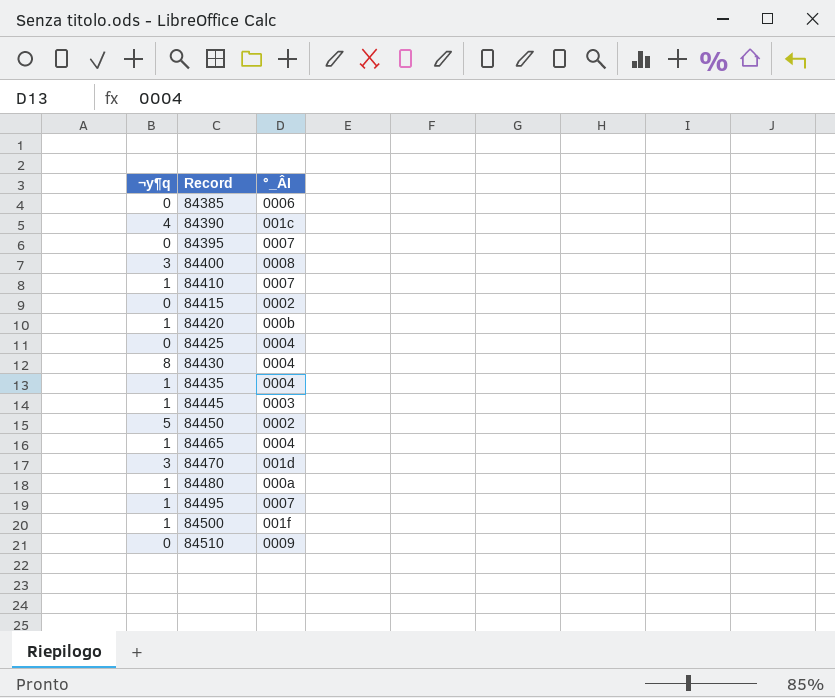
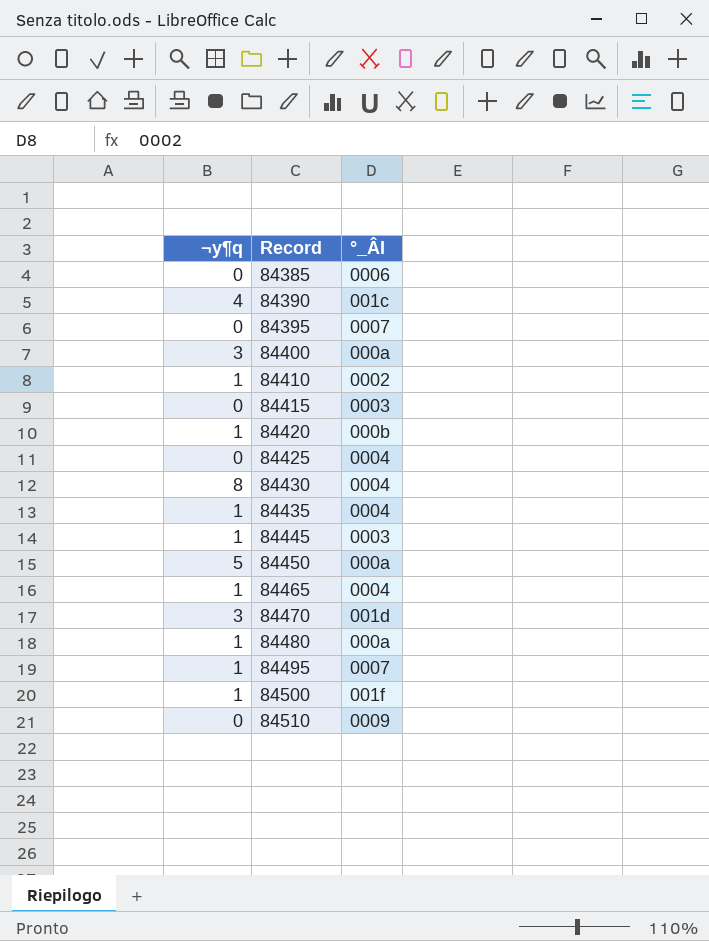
84400 | °_ÂI: 0008 -> 000a
84410 | °_ÂI: 0007 -> 0002
84415 | °_ÂI: 0002 -> 0003
84450 | °_ÂI: 0002 -> 000a

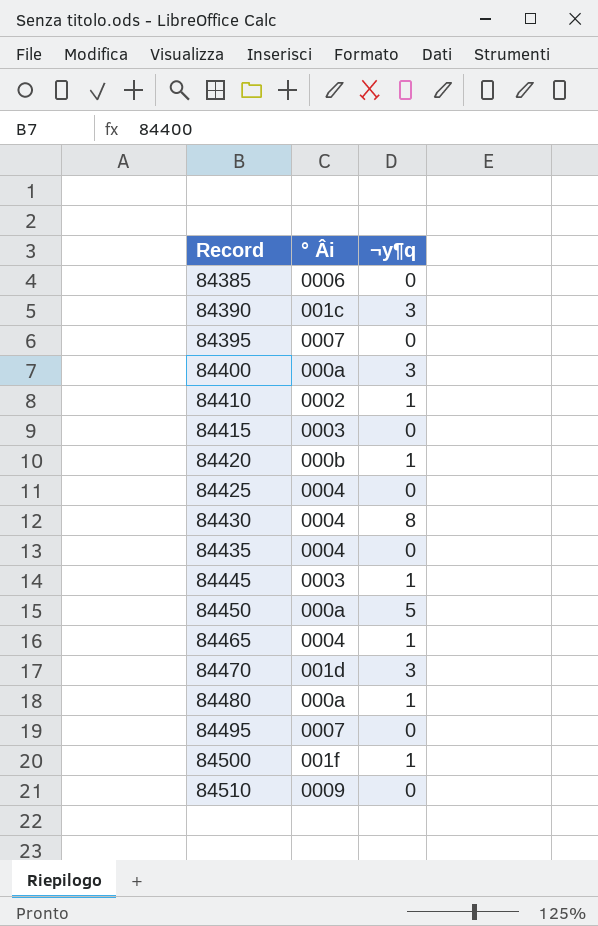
column name: °_ÂI -> ° Âi
column ¬y¶q | position: 1 -> 3
84390 | ¬y¶q: 4 -> 3
84435 | ¬y¶q: 1 -> 0
84495 | ¬y¶q: 1 -> 0

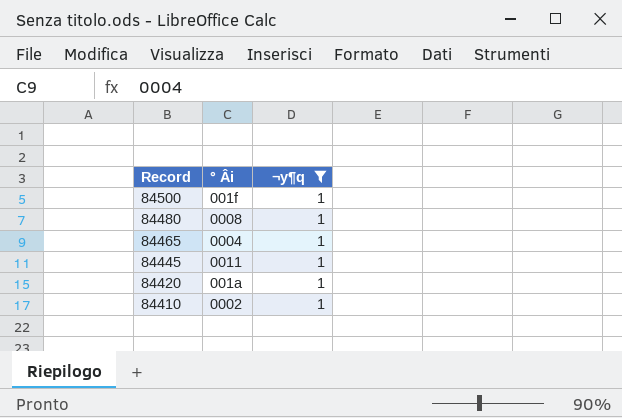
filter: none -> ¬y¶q = 1
row order: Record ascending -> Record descending
84480 | ° Âi: 000a -> 0008
84445 | ° Âi: 0003 -> 0011
84420 | ° Âi: 000b -> 001a

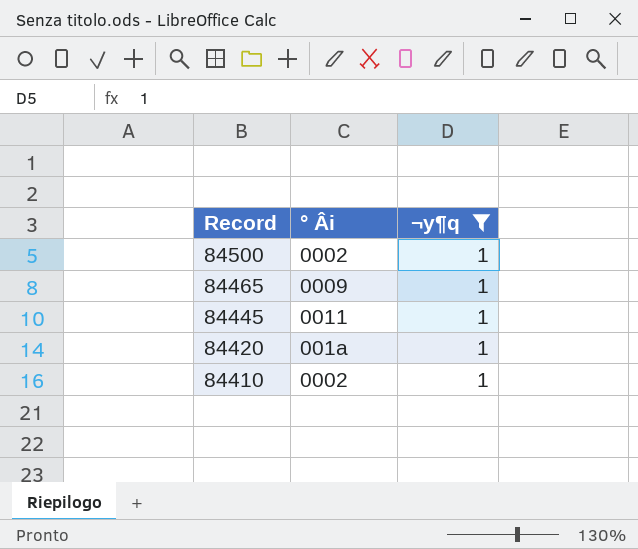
row 84480: 0008 | 1 -> none
84500 | ° Âi: 001f -> 0002
84465 | ° Âi: 0004 -> 0009

